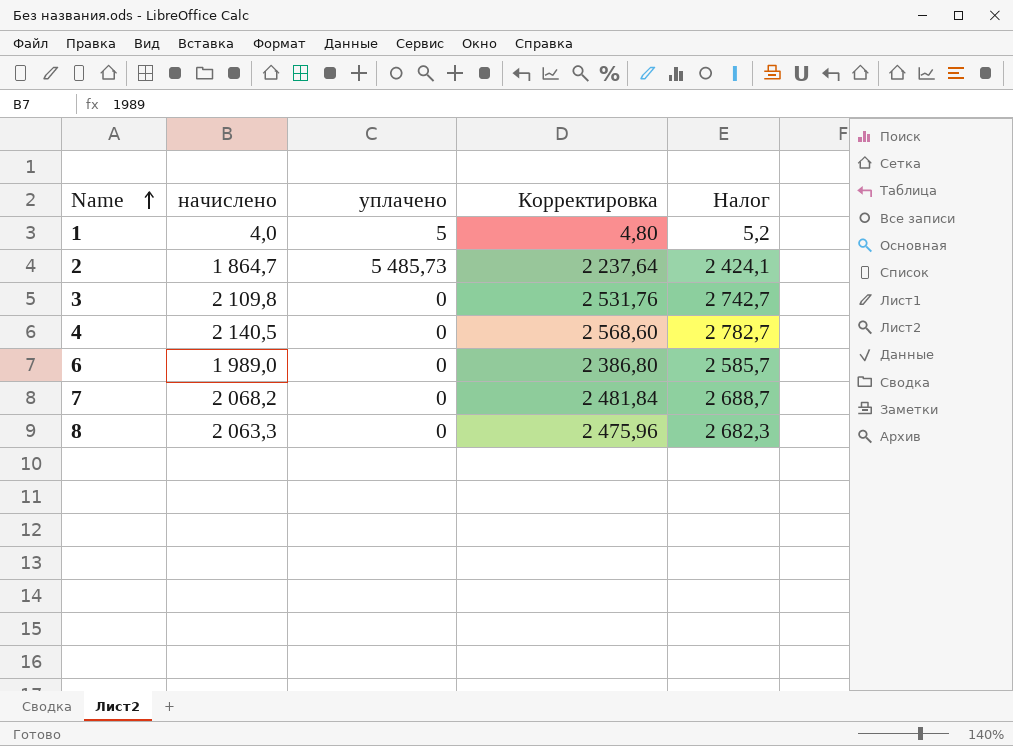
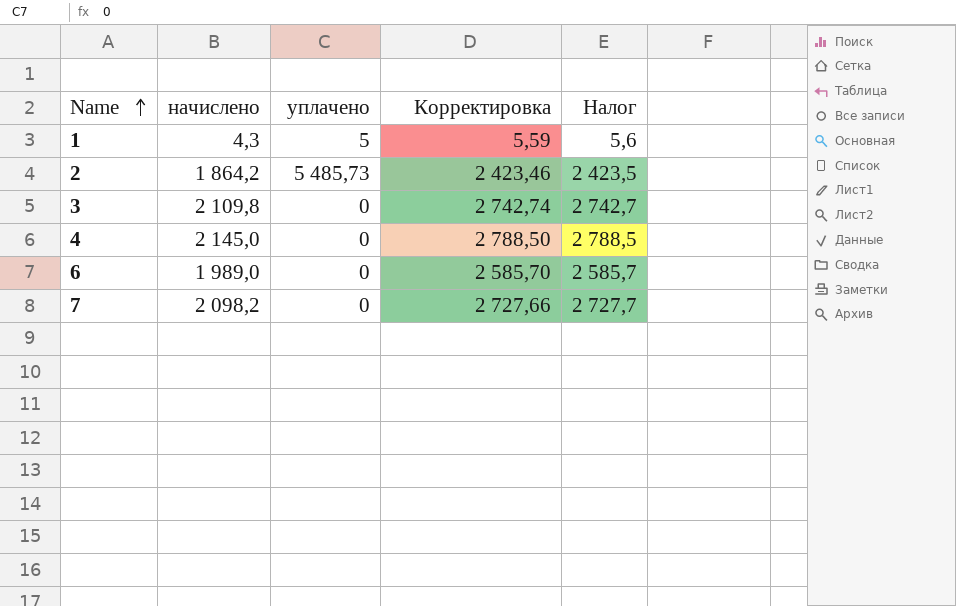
column Корректировка | formula: [начислено] * 1,2 -> [начислено] * 1,3
row 8: 2 063,3 | 0 | 2 475,96 | 2 682,3 -> none
1 | начислено: 4,0 -> 4,3
1 | Налог: 5,2 -> 5,6
2 | начислено: 1 864,7 -> 1 864,2
2 | Налог: 2 424,1 -> 2 423,5
4 | начислено: 2 140,5 -> 2 145,0
4 | Налог: 2 782,7 -> 2 788,5
7 | начислено: 2 068,2 -> 2 098,2
7 | Налог: 2 688,7 -> 2 727,7

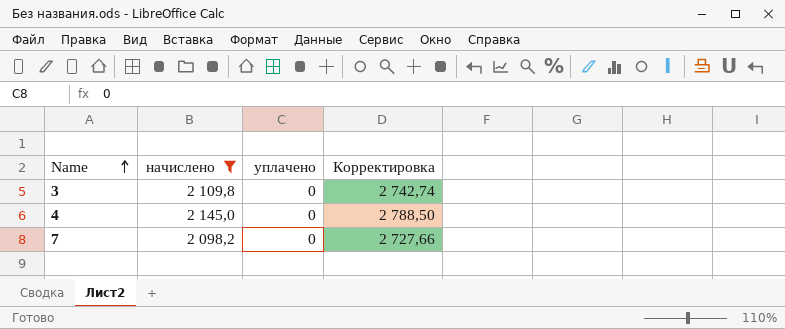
filter: none -> начислено >= 2 098,2
column Налог | formula: [начислено] * 1,3 -> none

